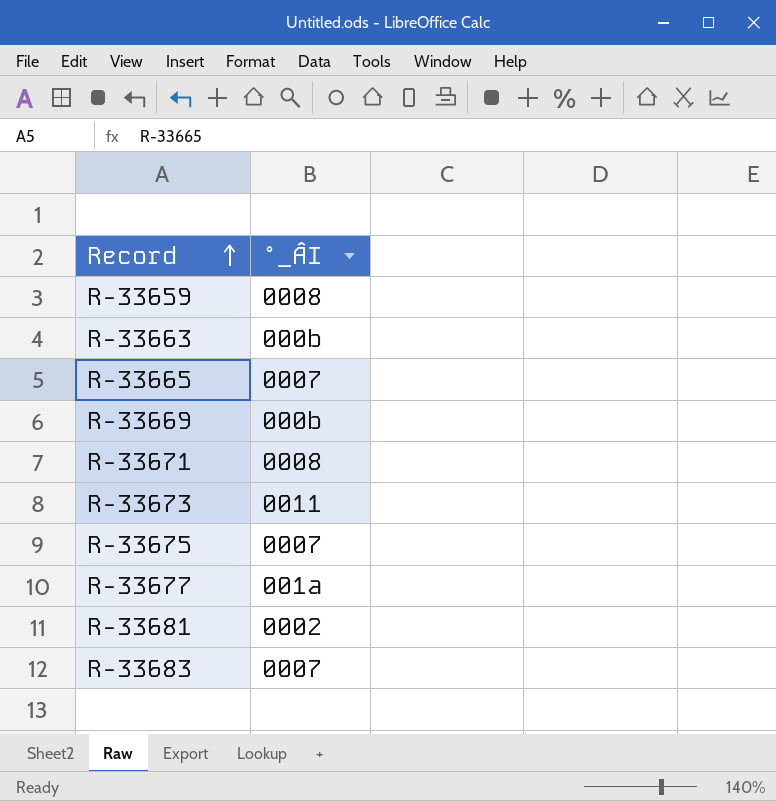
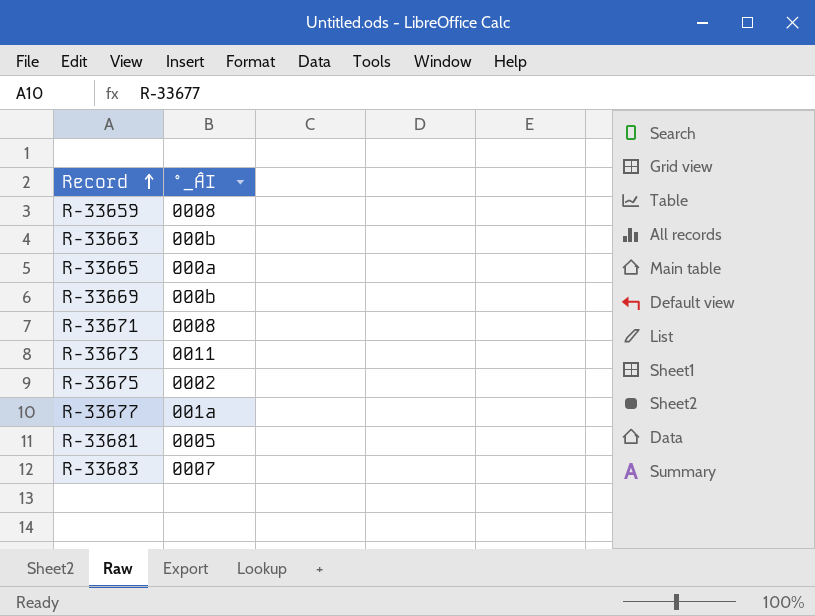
R-33665 | °_ÂI: 0007 -> 000a
R-33675 | °_ÂI: 0007 -> 0002
R-33681 | °_ÂI: 0002 -> 0005

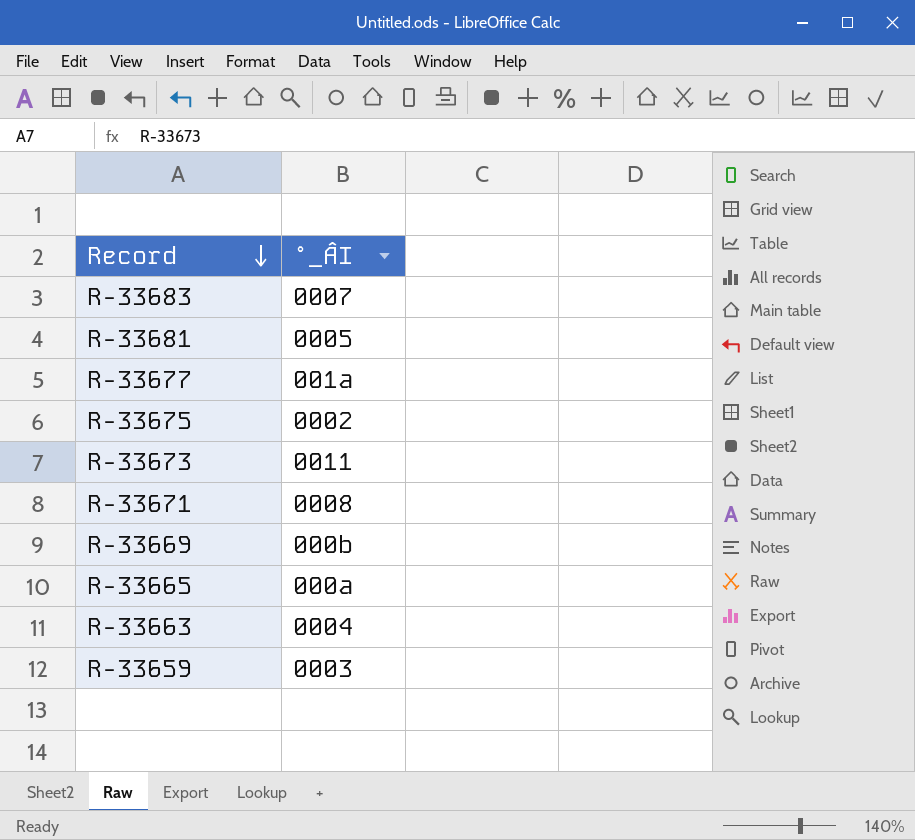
row order: Record ascending -> Record descending
R-33663 | °_ÂI: 000b -> 0004
R-33659 | °_ÂI: 0008 -> 0003

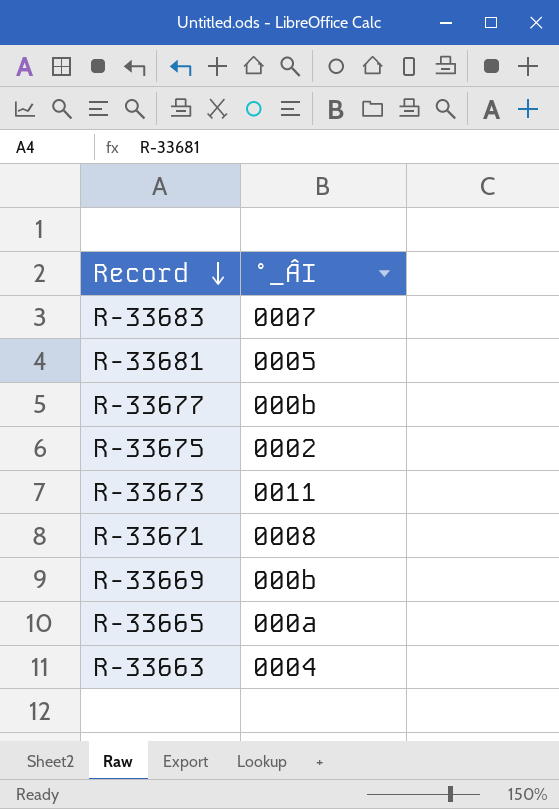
row R-33659: 0003 -> none
R-33677 | °_ÂI: 001a -> 000b

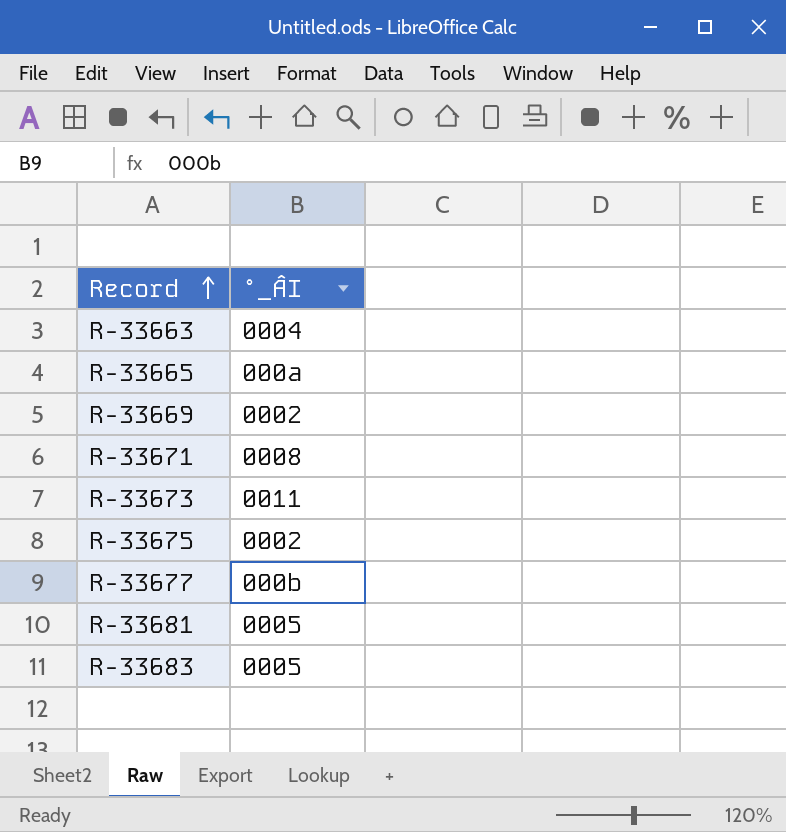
row order: Record descending -> Record ascending
R-33669 | °_ÂI: 000b -> 0002
R-33683 | °_ÂI: 0007 -> 0005

